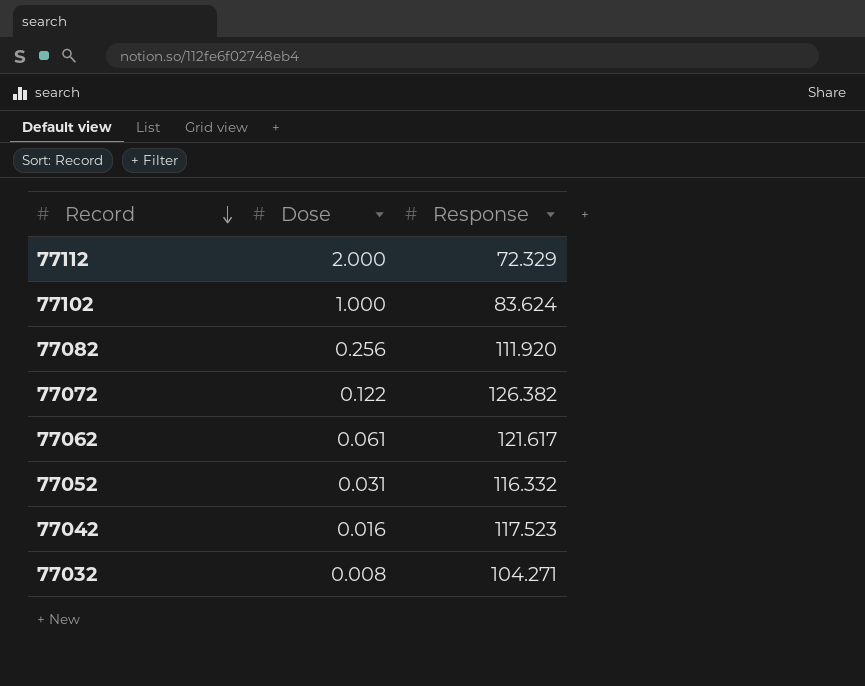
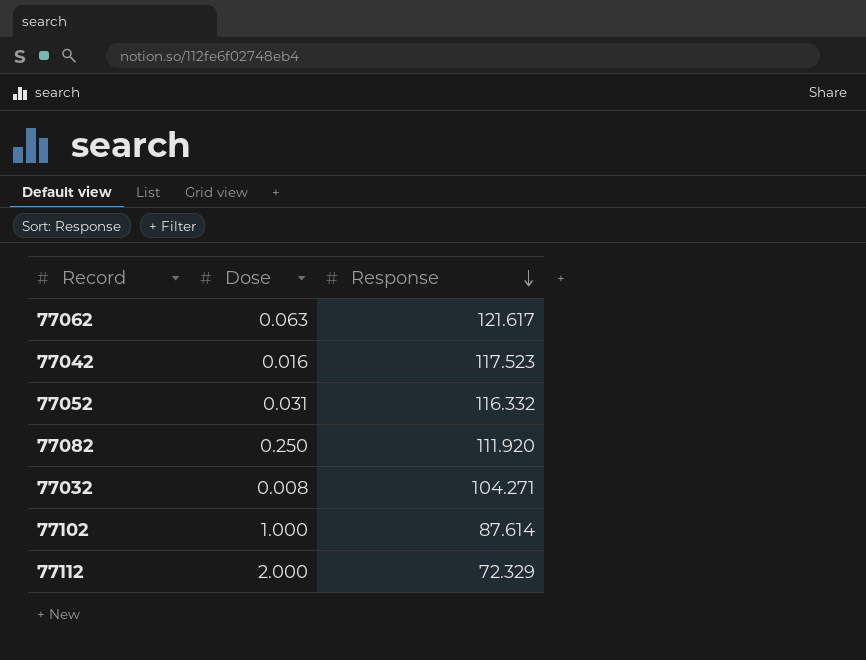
row order: Record descending -> Response descending
row 77072: 0.122 | 126.382 -> none
77062 | Dose: 0.061 -> 0.063
77082 | Dose: 0.256 -> 0.250
77102 | Response: 83.624 -> 87.614

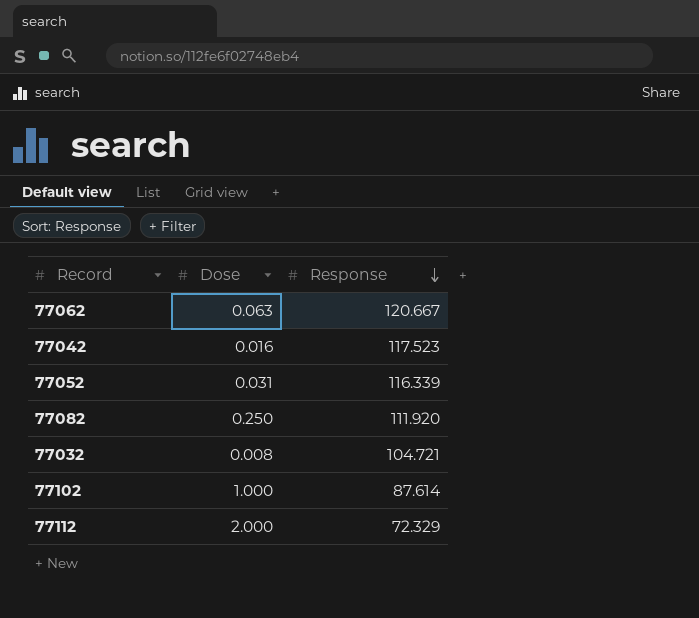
77062 | Response: 121.617 -> 120.667
77052 | Response: 116.332 -> 116.339
77032 | Response: 104.271 -> 104.721

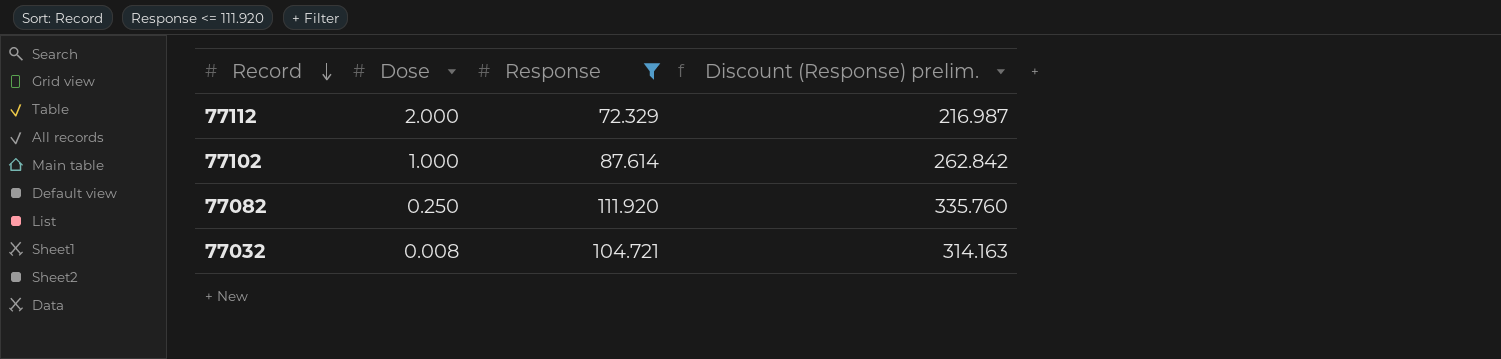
filter: none -> Response <= 111.920
row order: Response descending -> Record descending
column Discount (Response) prelim. | formula: none -> [Response] * 3

